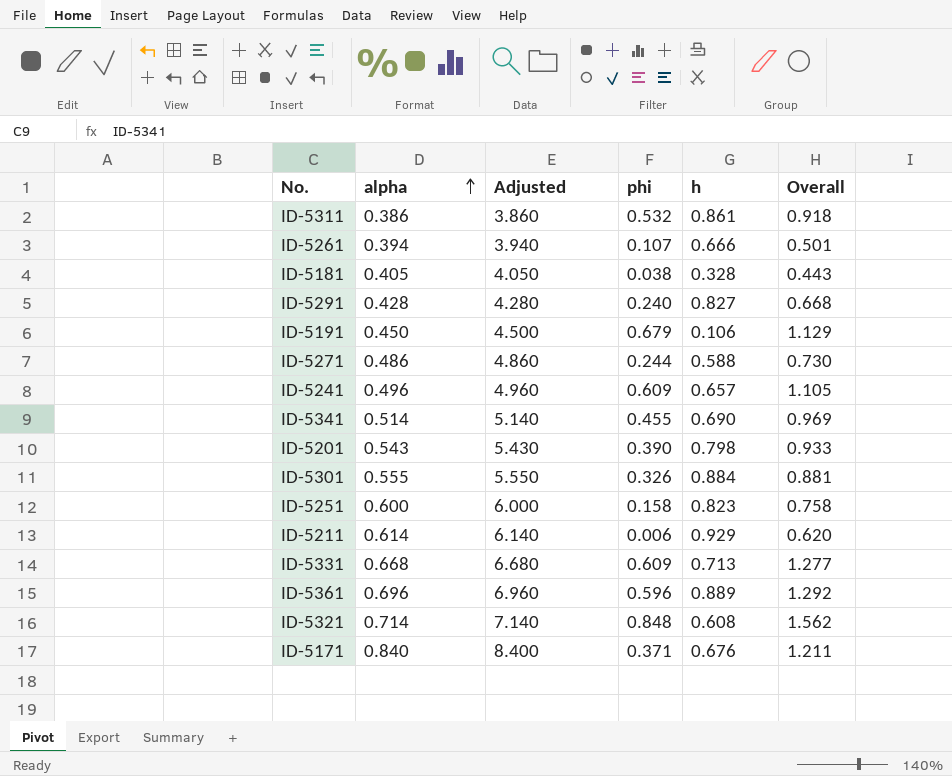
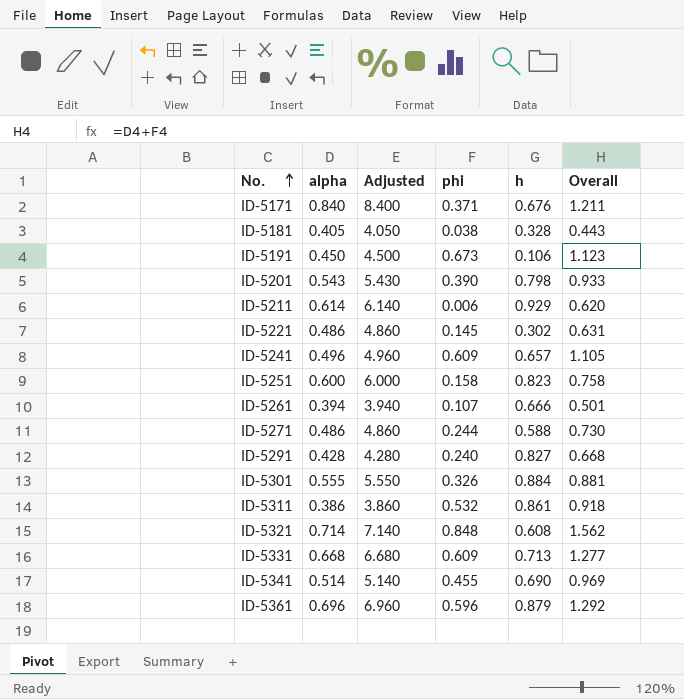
row order: alpha ascending -> No. ascending
ID-5191 | phi: 0.679 -> 0.673
ID-5191 | Overall: 1.129 -> 1.123
row ID-5221: none -> 0.486 | 4.860 | 0.145 | 0.302 | 0.631
ID-5361 | h: 0.889 -> 0.879

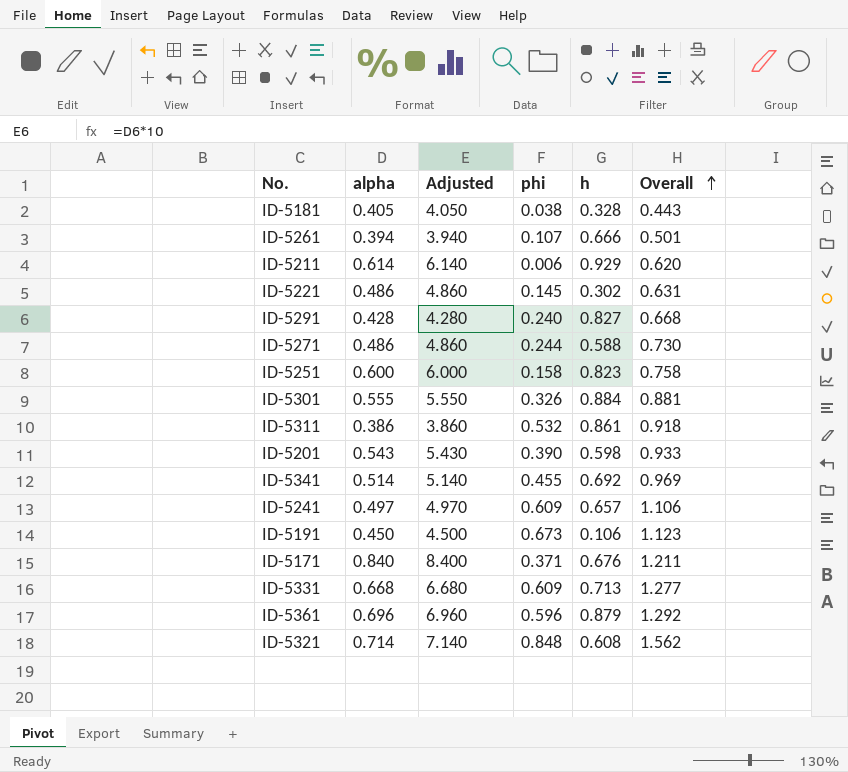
row order: No. ascending -> Overall ascending
ID-5201 | h: 0.798 -> 0.598
ID-5341 | h: 0.690 -> 0.692
ID-5241 | alpha: 0.496 -> 0.497
ID-5241 | Adjusted: 4.960 -> 4.970
ID-5241 | Overall: 1.105 -> 1.106

